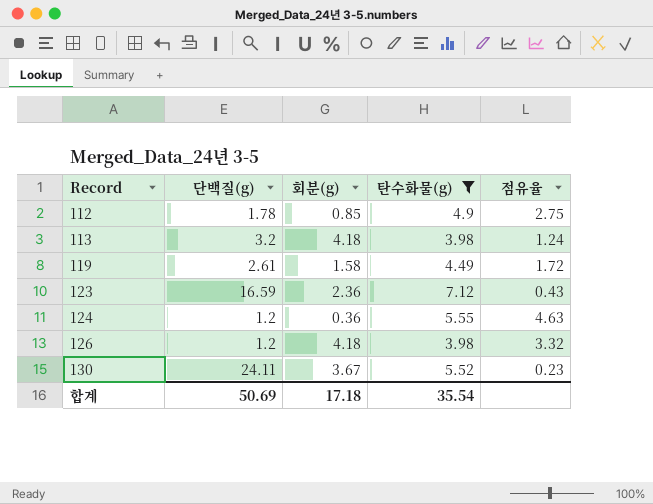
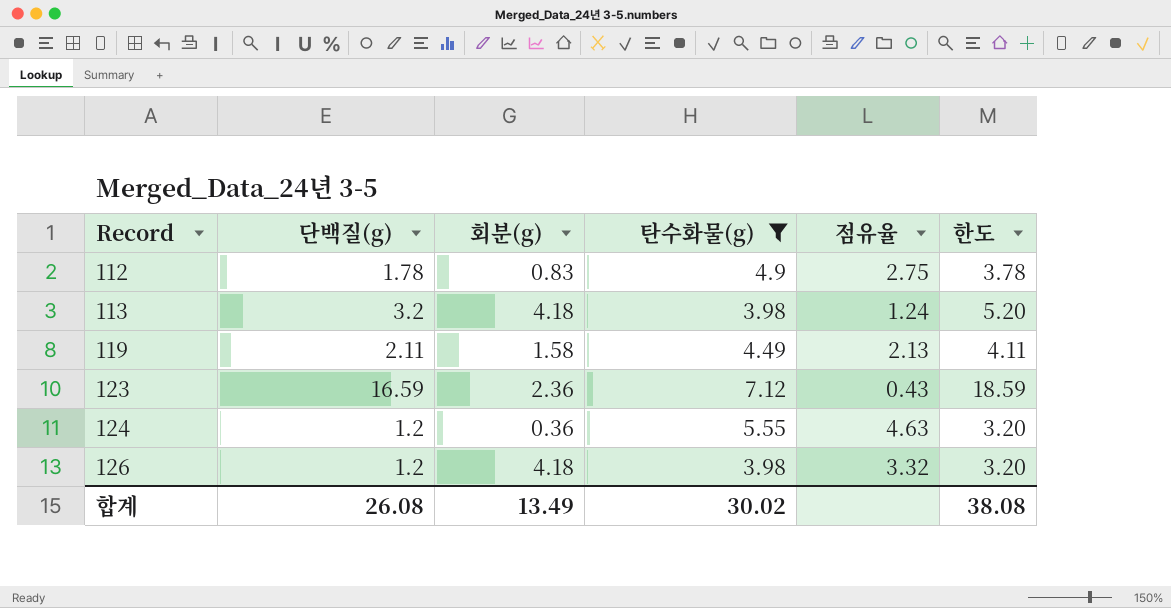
column 한도 | formula: none -> [단백질(g)] + 2
row 130: 24.11 | 3.67 | 5.52 | 0.23 -> none
112 | 회분(g): 0.85 -> 0.83
119 | 단백질(g): 2.61 -> 2.11
119 | 점유율: 1.72 -> 2.13
합계 | 단백질(g): 50.69 -> 26.08
합계 | 회분(g): 17.18 -> 13.49
합계 | 탄수화물(g): 35.54 -> 30.02

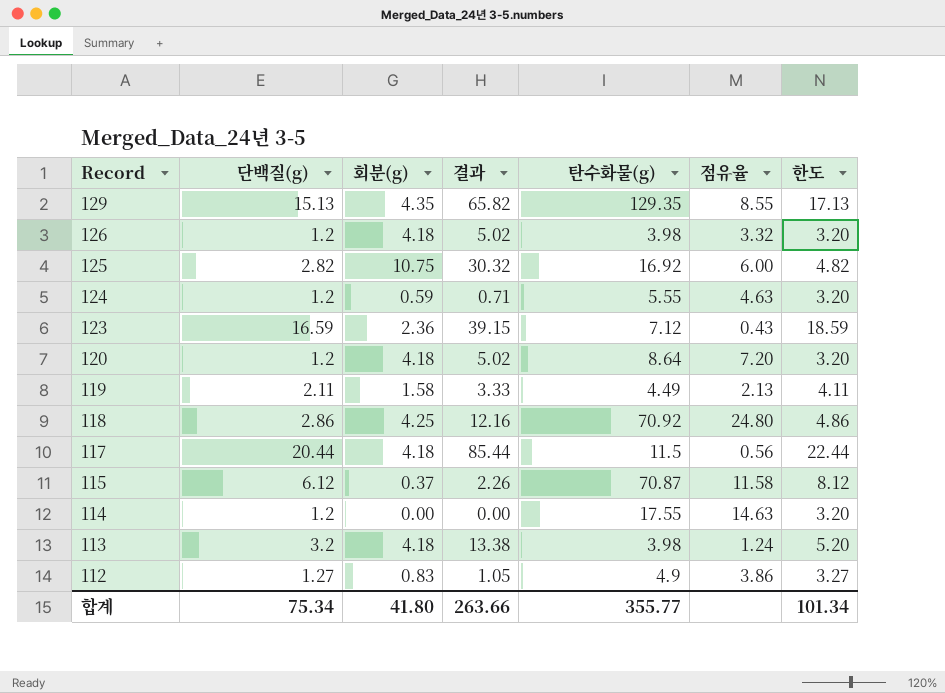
filter: 탄수화물(g) <= 7.12 -> none
row order: Record ascending -> Record descending
column 결과 | formula: none -> [단백질(g)] * [회분(g)]
124 | 회분(g): 0.36 -> 0.59
112 | 단백질(g): 1.78 -> 1.27
112 | 점유율: 2.75 -> 3.86
112 | 한도: 3.78 -> 3.27
합계 | 단백질(g): 26.08 -> 75.34
합계 | 회분(g): 13.49 -> 41.80
합계 | 탄수화물(g): 30.02 -> 355.77
합계 | 한도: 38.08 -> 101.34

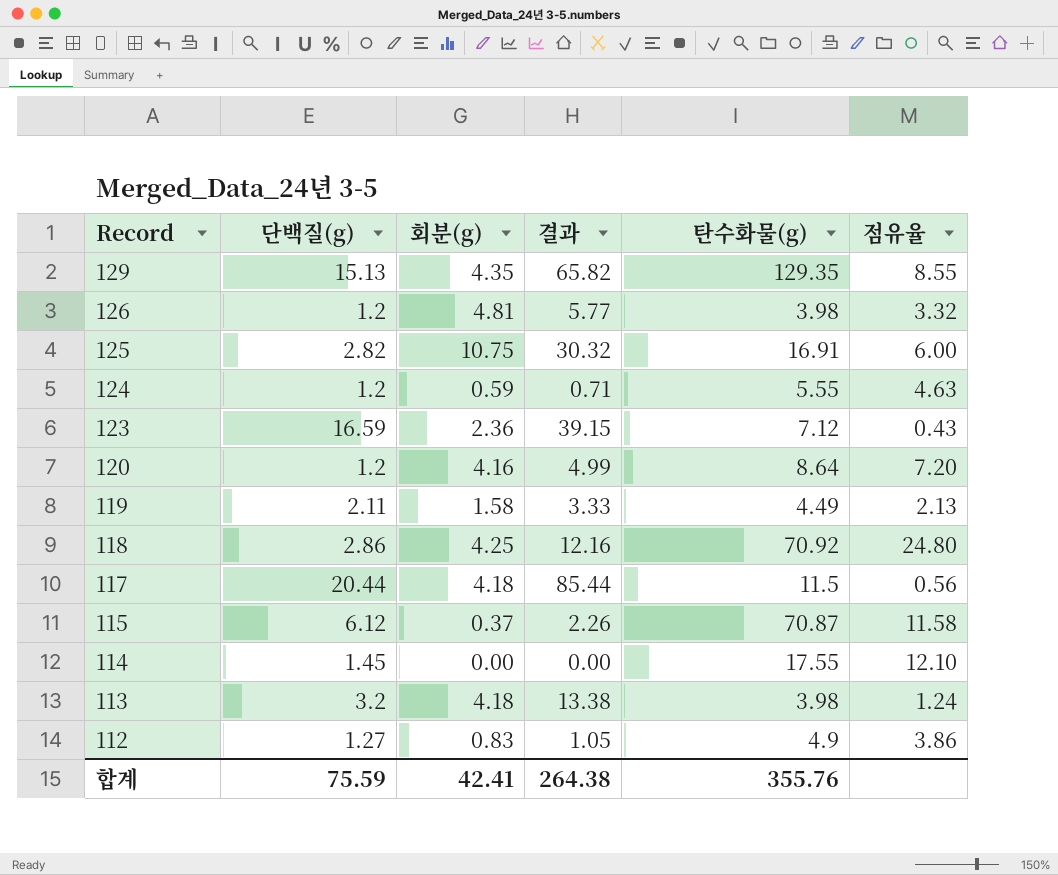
column 한도 | formula: [단백질(g)] + 2 -> none
126 | 회분(g): 4.18 -> 4.81
126 | 결과: 5.02 -> 5.77
125 | 탄수화물(g): 16.92 -> 16.91
120 | 회분(g): 4.18 -> 4.16
120 | 결과: 5.02 -> 4.99
114 | 단백질(g): 1.2 -> 1.45
114 | 점유율: 14.63 -> 12.10
합계 | 단백질(g): 75.34 -> 75.59
합계 | 회분(g): 41.80 -> 42.41
합계 | 결과: 263.66 -> 264.38
합계 | 탄수화물(g): 355.77 -> 355.76

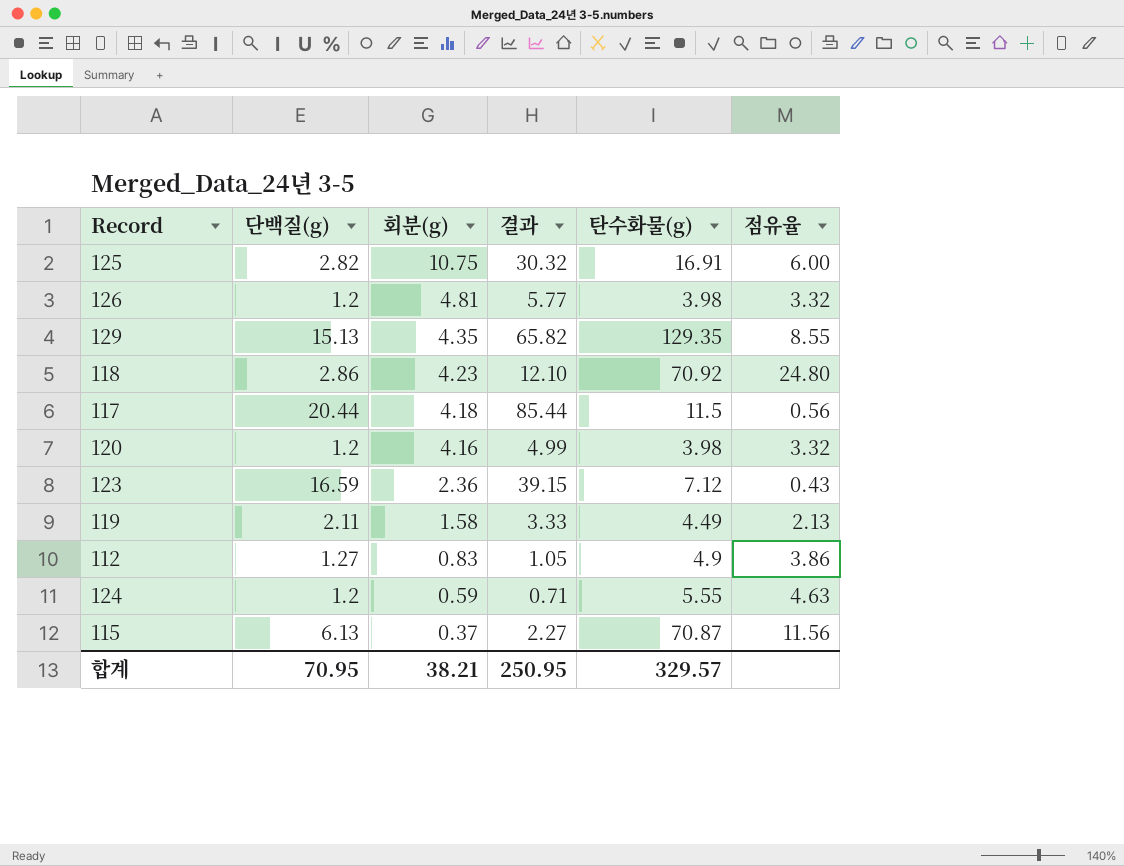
row order: Record descending -> 회분(g) descending
row 114: 1.45 | 0.00 | 0.00 | 17.55 | 12.10 -> none
row 113: 3.2 | 4.18 | 13.38 | 3.98 | 1.24 -> none
118 | 회분(g): 4.25 -> 4.23
118 | 결과: 12.16 -> 12.10
120 | 탄수화물(g): 8.64 -> 3.98
120 | 점유율: 7.20 -> 3.32
115 | 단백질(g): 6.12 -> 6.13
115 | 결과: 2.26 -> 2.27
115 | 점유율: 11.58 -> 11.56
합계 | 단백질(g): 75.59 -> 70.95
합계 | 회분(g): 42.41 -> 38.21
합계 | 결과: 264.38 -> 250.95
합계 | 탄수화물(g): 355.76 -> 329.57

